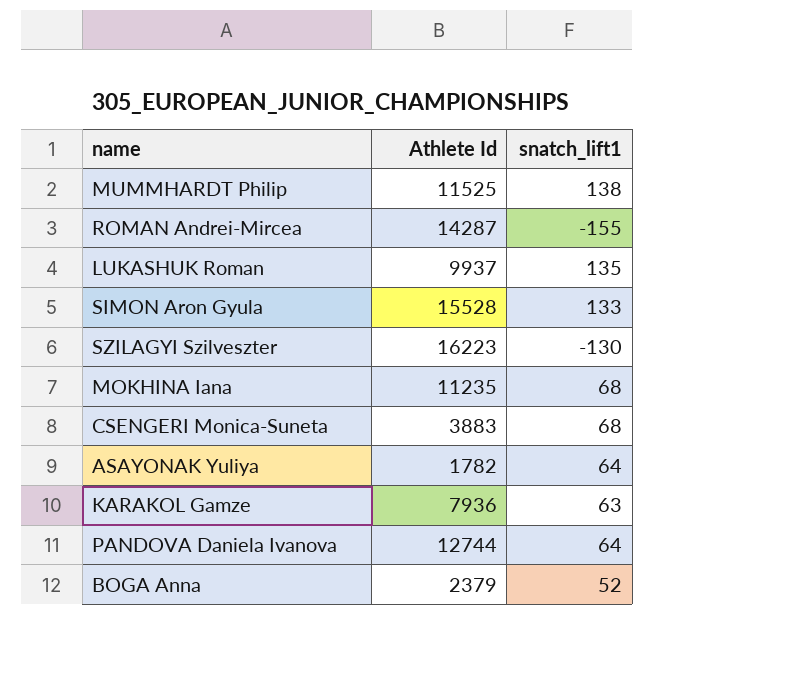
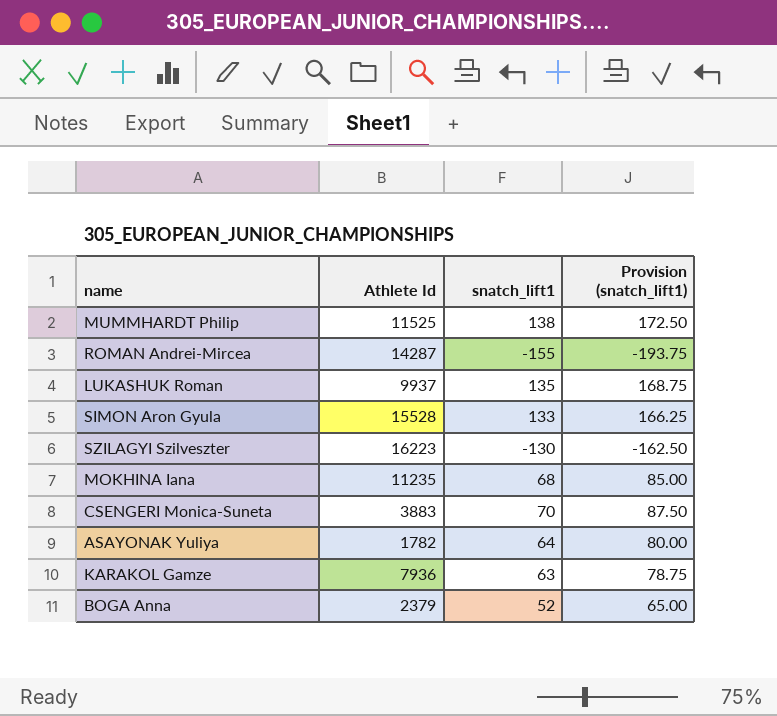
column Provision (snatch_lift1) | formula: none -> [snatch_lift1] * 1.25
row PANDOVA Daniela Ivanova: 12744 | 64 -> none
CSENGERI Monica-Suneta | snatch_lift1: 68 -> 70

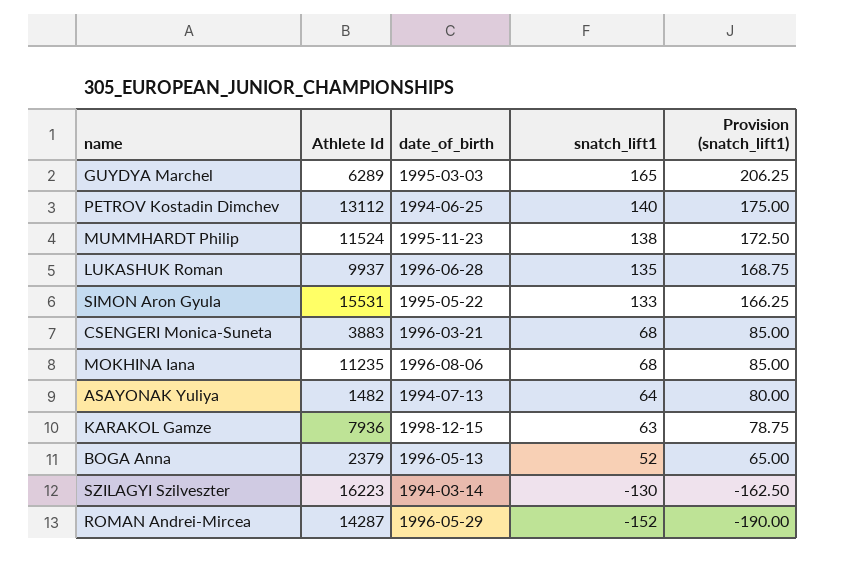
row order: none -> snatch_lift1 descending
column date_of_birth | position: none -> 3
row GUYDYA Marchel: none -> 6289 | 1995-03-03 | 165 | 206.25
row PETROV Kostadin Dimchev: none -> 13112 | 1994-06-25 | 140 | 175.00
MUMMHARDT Philip | Athlete Id: 11525 -> 11524
SIMON Aron Gyula | Athlete Id: 15528 -> 15531
CSENGERI Monica-Suneta | snatch_lift1: 70 -> 68
CSENGERI Monica-Suneta | Provision (snatch_lift1): 87.50 -> 85.00
ASAYONAK Yuliya | Athlete Id: 1782 -> 1482
ROMAN Andrei-Mircea | snatch_lift1: -155 -> -152
ROMAN Andrei-Mircea | Provision (snatch_lift1): -193.75 -> -190.00

